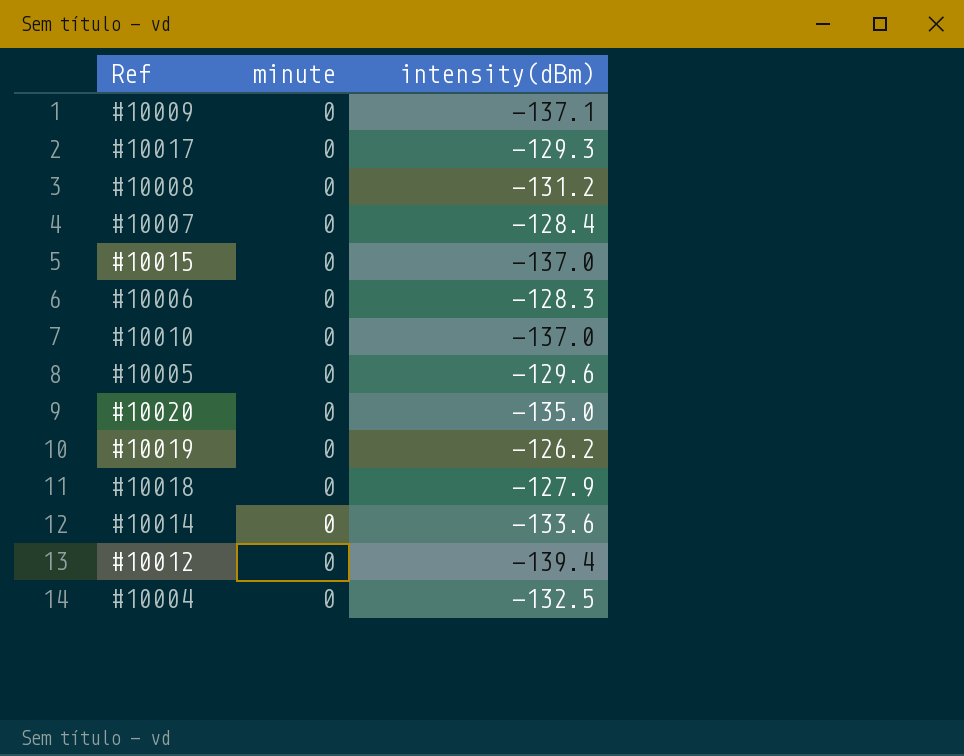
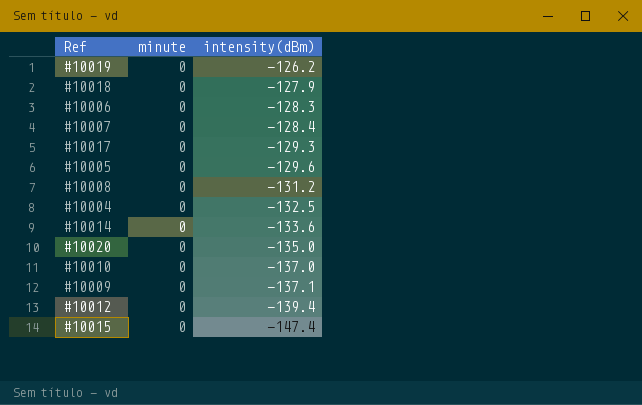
row order: none -> intensity(dBm) descending
#10015 | intensity(dBm): -137.0 -> -147.4

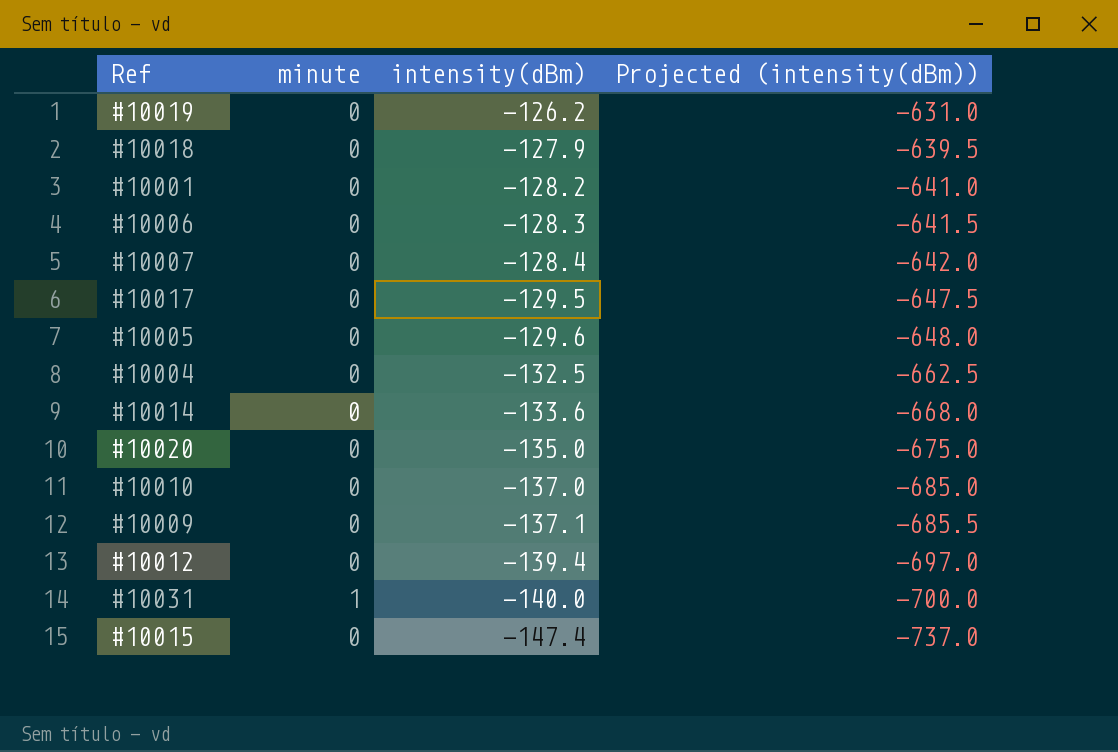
column Projected (intensity(dBm)) | formula: none -> [intensity(dBm)] * 5
row #10008: 0 | -131.2 -> none
row #10001: none -> 0 | -128.2 | -641.0
#10017 | intensity(dBm): -129.3 -> -129.5
row #10031: none -> 1 | -140.0 | -700.0

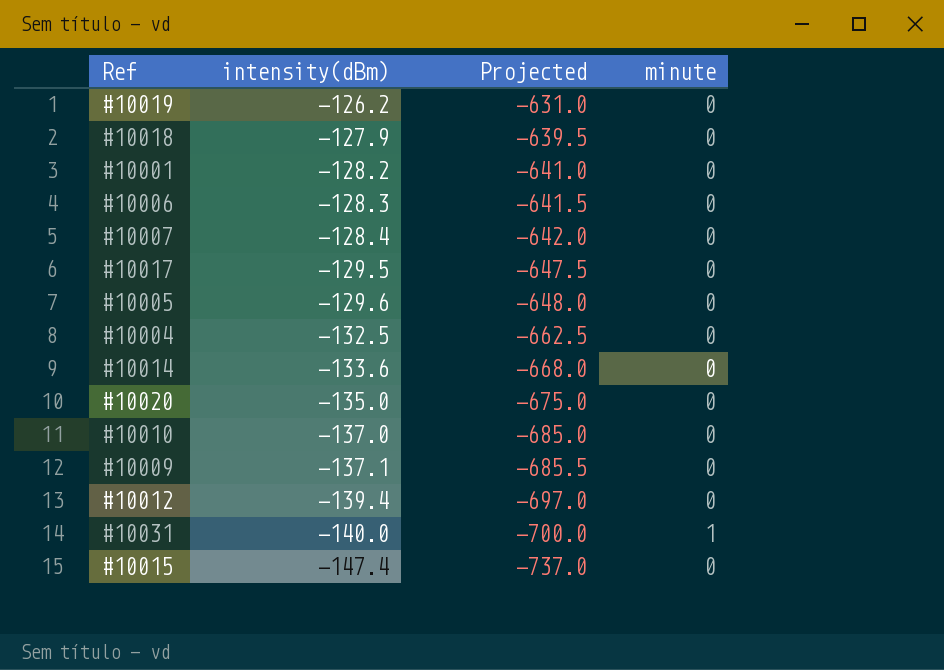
column name: Projected (intensity(dBm)) -> Projected
column minute | position: 2 -> 4

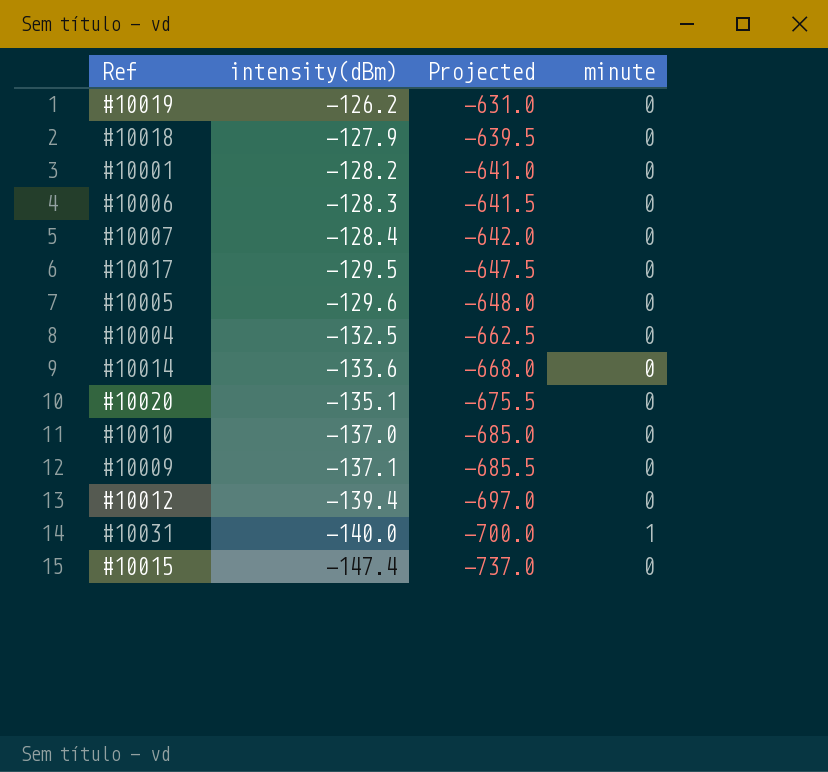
#10020 | intensity(dBm): -135.0 -> -135.1
#10020 | Projected: -675.0 -> -675.5

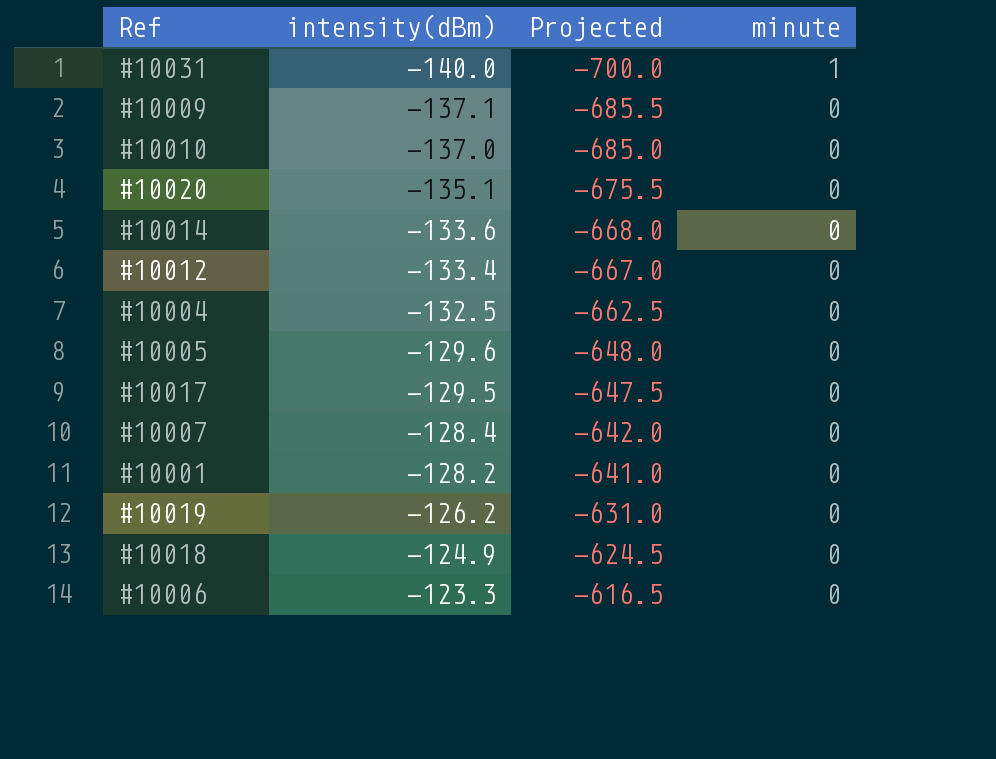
row order: intensity(dBm) descending -> intensity(dBm) ascending
row #10015: -147.4 | -737.0 | 0 -> none
#10012 | intensity(dBm): -139.4 -> -133.4
#10012 | Projected: -697.0 -> -667.0
#10018 | intensity(dBm): -127.9 -> -124.9
#10018 | Projected: -639.5 -> -624.5
#10006 | intensity(dBm): -128.3 -> -123.3
#10006 | Projected: -641.5 -> -616.5

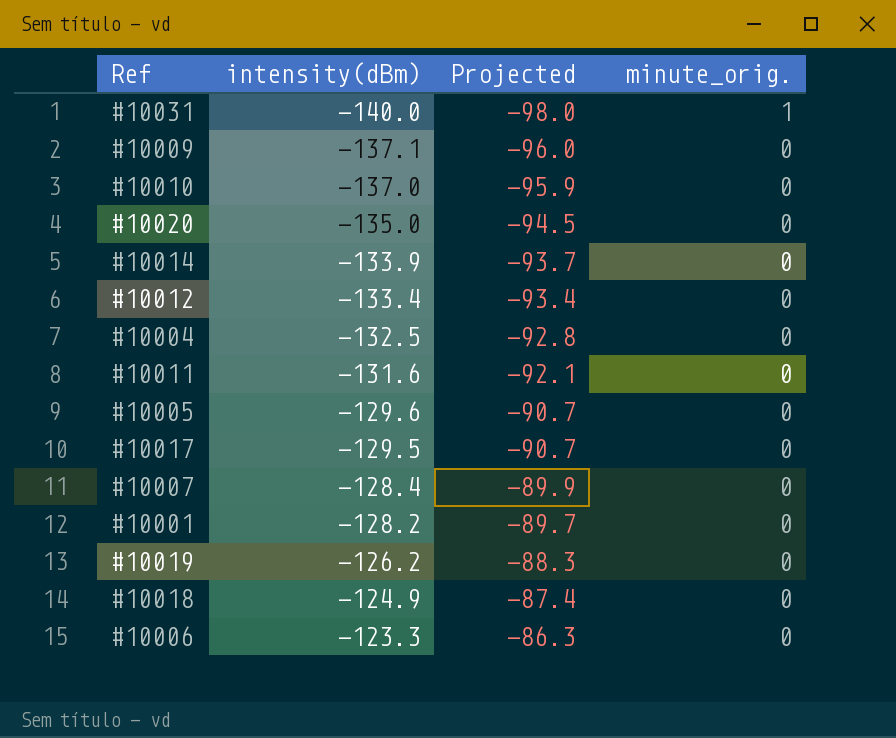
column Projected | formula: [intensity(dBm)] * 5 -> [intensity(dBm)] * 0.7
column name: minute -> minute_orig.
#10020 | intensity(dBm): -135.1 -> -135.0
#10014 | intensity(dBm): -133.6 -> -133.9
row #10011: none -> -131.6 | -92.1 | 0

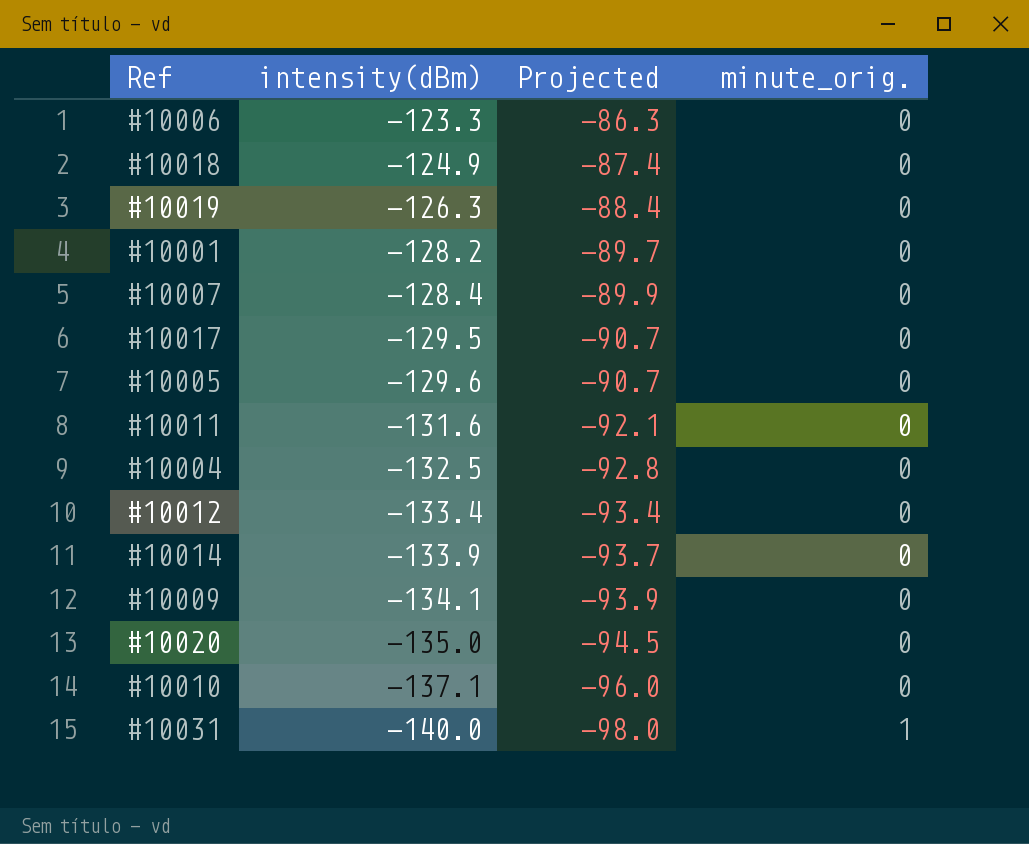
row order: intensity(dBm) ascending -> intensity(dBm) descending
#10019 | intensity(dBm): -126.2 -> -126.3
#10019 | Projected: -88.3 -> -88.4
#10009 | intensity(dBm): -137.1 -> -134.1
#10009 | Projected: -96.0 -> -93.9
#10010 | intensity(dBm): -137.0 -> -137.1
#10010 | Projected: -95.9 -> -96.0

